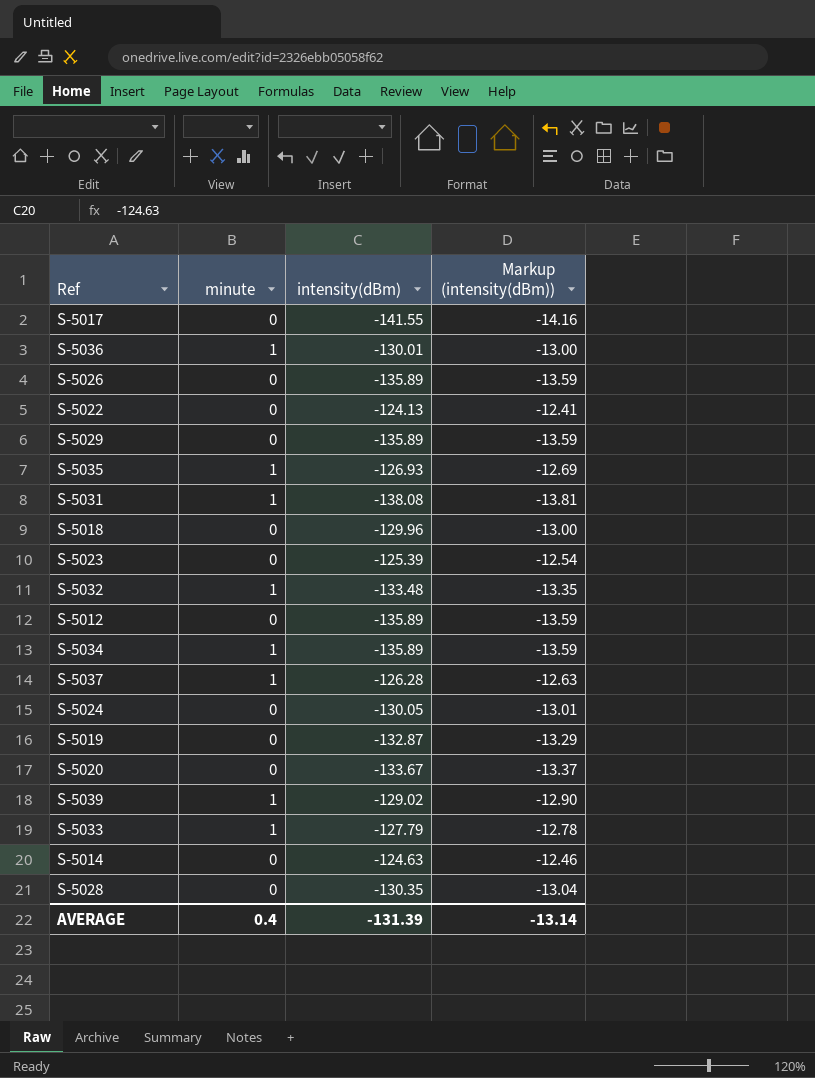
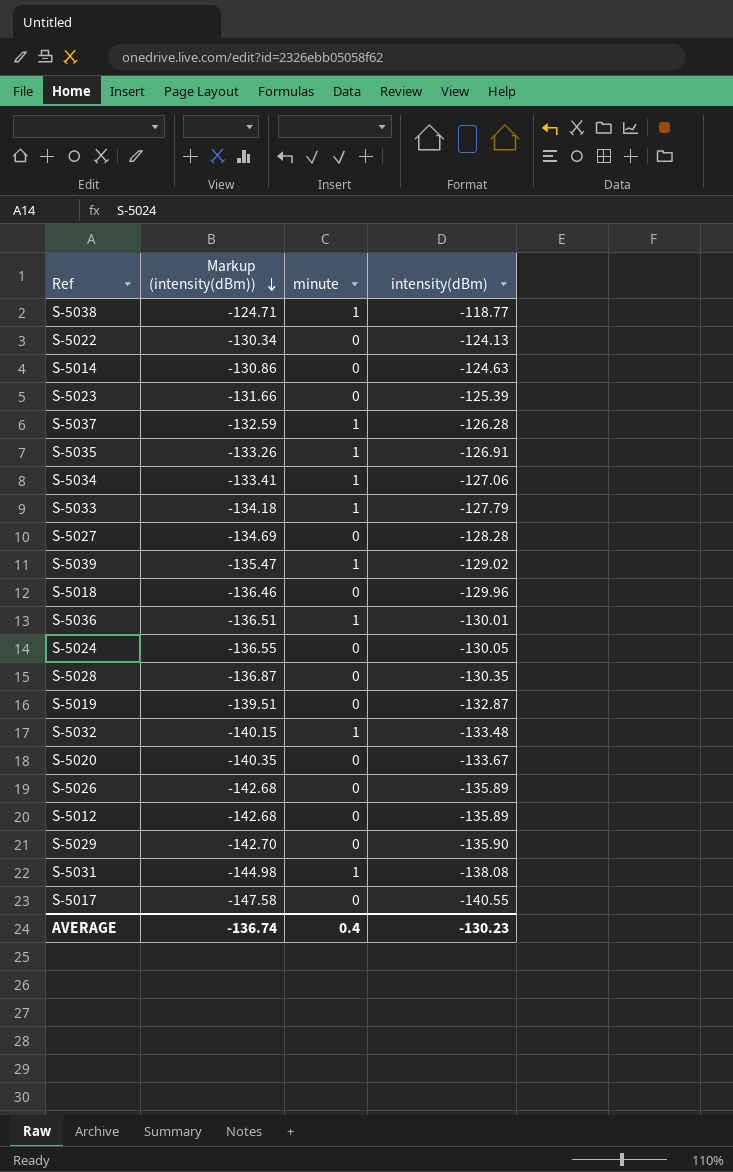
row order: none -> Markup (intensity(dBm)) descending
column Markup (intensity(dBm)) | formula: [intensity(dBm)] * 0.1 -> [intensity(dBm)] * 1.05
column Markup (intensity(dBm)) | position: 4 -> 2
row S-5038: none -> -124.71 | 1 | -118.77
S-5035 | intensity(dBm): -126.93 -> -126.91
S-5034 | intensity(dBm): -135.89 -> -127.06
row S-5027: none -> -134.69 | 0 | -128.28
S-5029 | intensity(dBm): -135.89 -> -135.90
S-5017 | intensity(dBm): -141.55 -> -140.55
AVERAGE | Markup (intensity(dBm)): -13.14 -> -136.74
AVERAGE | intensity(dBm): -131.39 -> -130.23

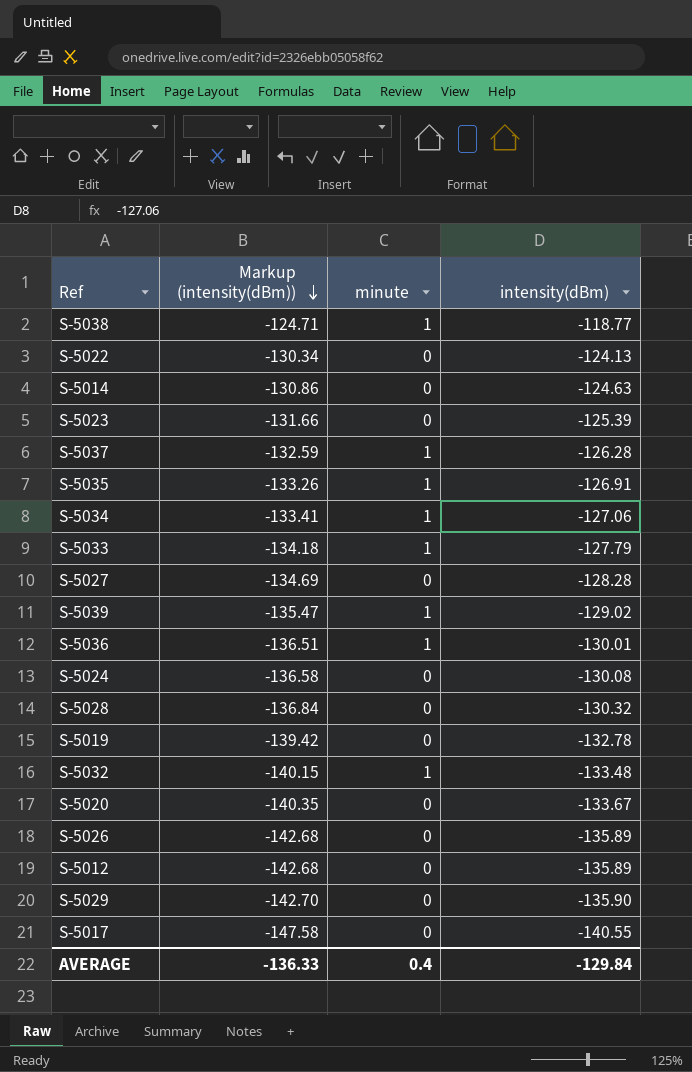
row S-5018: -136.46 | 0 | -129.96 -> none
row S-5031: -144.98 | 1 | -138.08 -> none
S-5024 | Markup (intensity(dBm)): -136.55 -> -136.58
S-5024 | intensity(dBm): -130.05 -> -130.08
S-5028 | Markup (intensity(dBm)): -136.87 -> -136.84
S-5028 | intensity(dBm): -130.35 -> -130.32
S-5019 | Markup (intensity(dBm)): -139.51 -> -139.42
S-5019 | intensity(dBm): -132.87 -> -132.78
AVERAGE | Markup (intensity(dBm)): -136.74 -> -136.33
AVERAGE | intensity(dBm): -130.23 -> -129.84

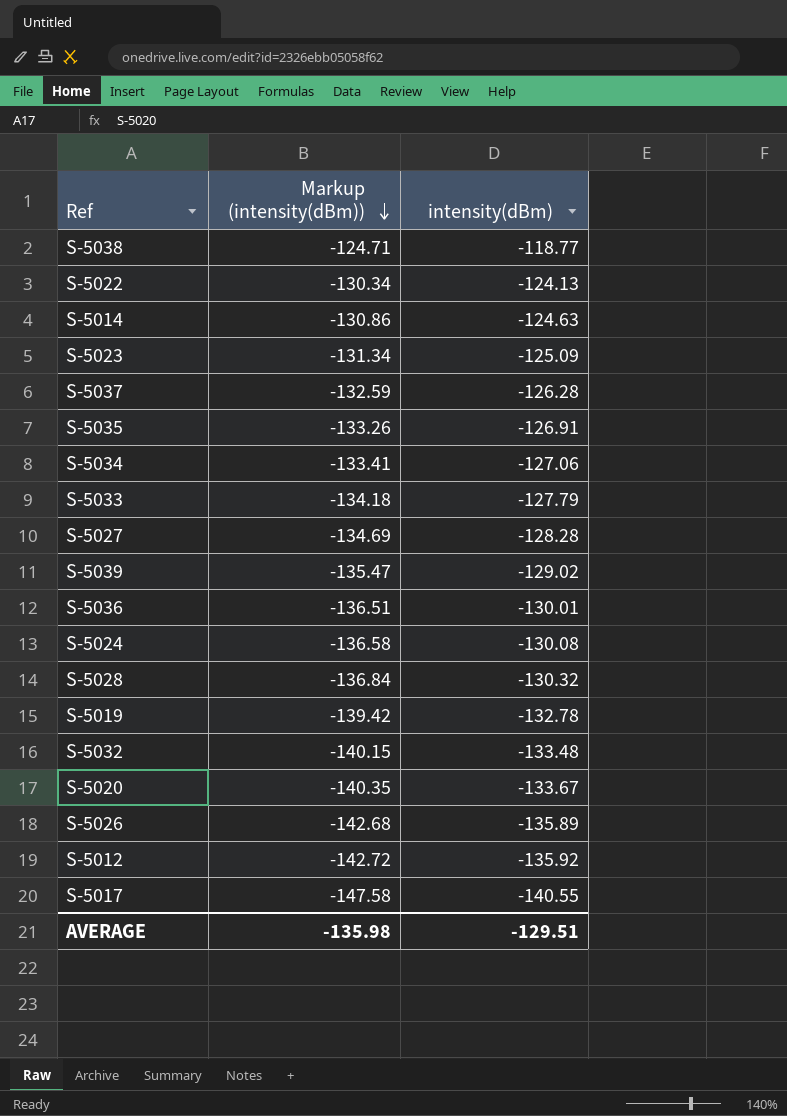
column minute | position: 3 -> none
row S-5029: -142.70 | 0 | -135.90 -> none
S-5023 | Markup (intensity(dBm)): -131.66 -> -131.34
S-5023 | intensity(dBm): -125.39 -> -125.09
S-5012 | Markup (intensity(dBm)): -142.68 -> -142.72
S-5012 | intensity(dBm): -135.89 -> -135.92
AVERAGE | Markup (intensity(dBm)): -136.33 -> -135.98
AVERAGE | intensity(dBm): -129.84 -> -129.51

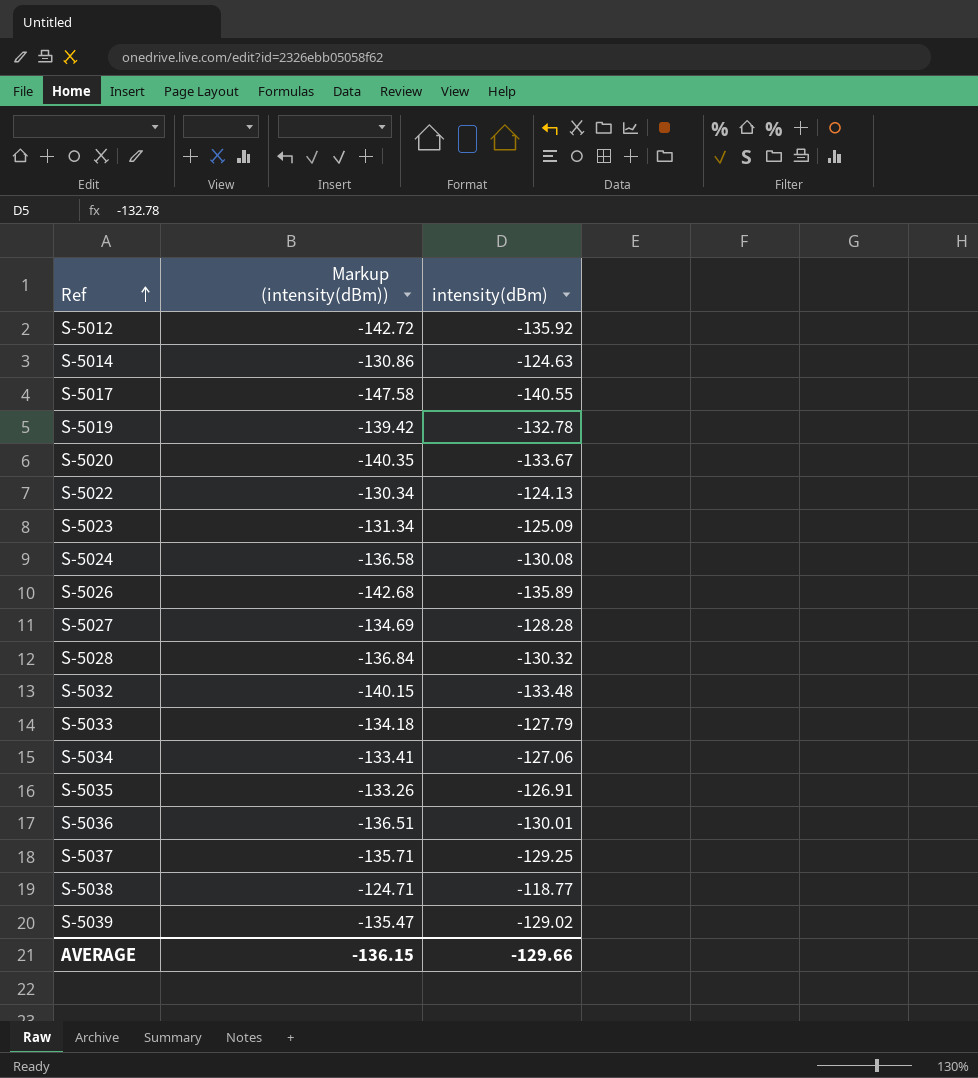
row order: Markup (intensity(dBm)) descending -> Ref ascending
S-5037 | Markup (intensity(dBm)): -132.59 -> -135.71
S-5037 | intensity(dBm): -126.28 -> -129.25
AVERAGE | Markup (intensity(dBm)): -135.98 -> -136.15
AVERAGE | intensity(dBm): -129.51 -> -129.66

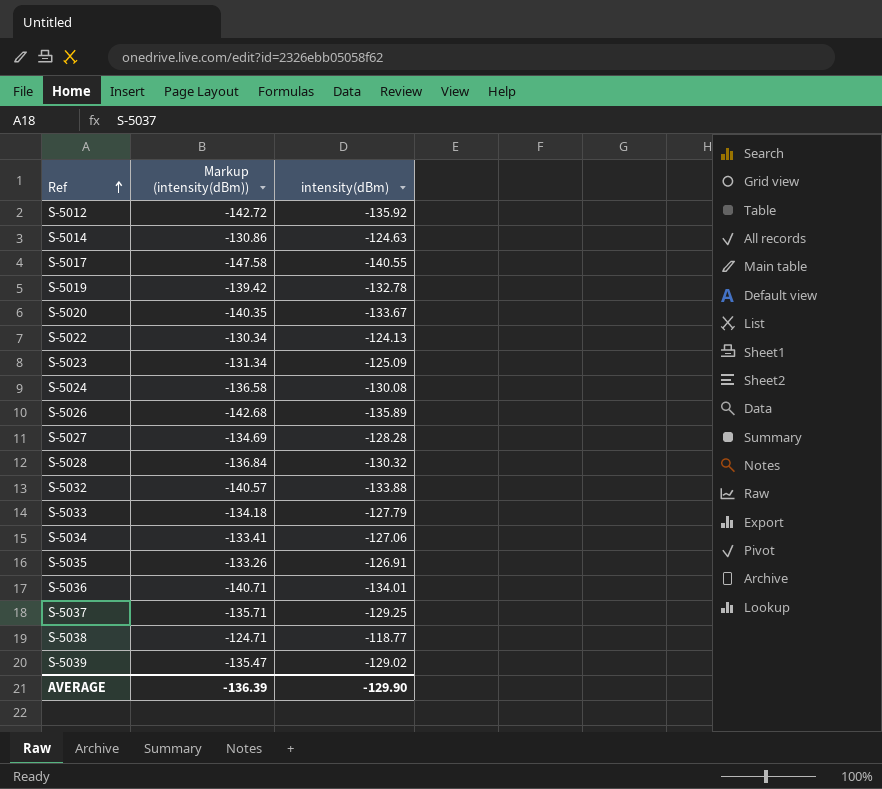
S-5032 | Markup (intensity(dBm)): -140.15 -> -140.57
S-5032 | intensity(dBm): -133.48 -> -133.88
S-5036 | Markup (intensity(dBm)): -136.51 -> -140.71
S-5036 | intensity(dBm): -130.01 -> -134.01
AVERAGE | Markup (intensity(dBm)): -136.15 -> -136.39
AVERAGE | intensity(dBm): -129.66 -> -129.90

